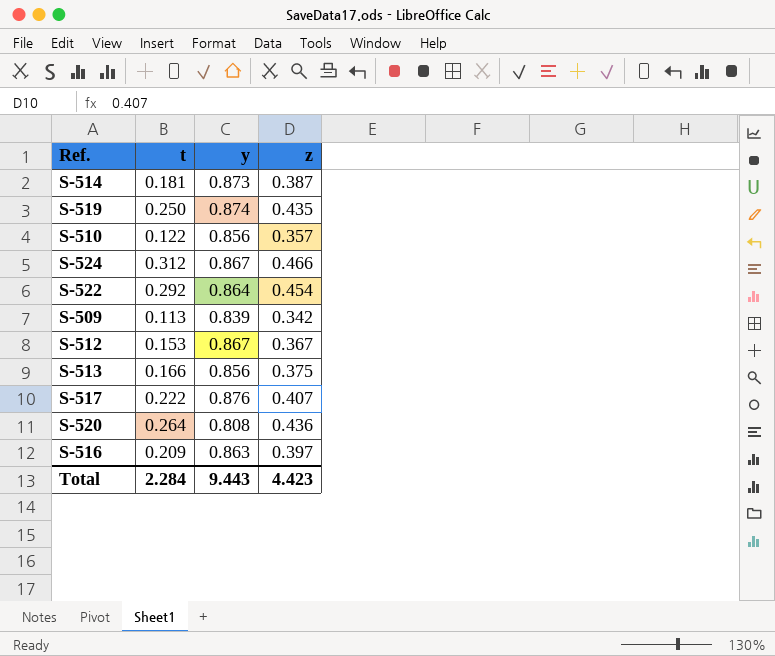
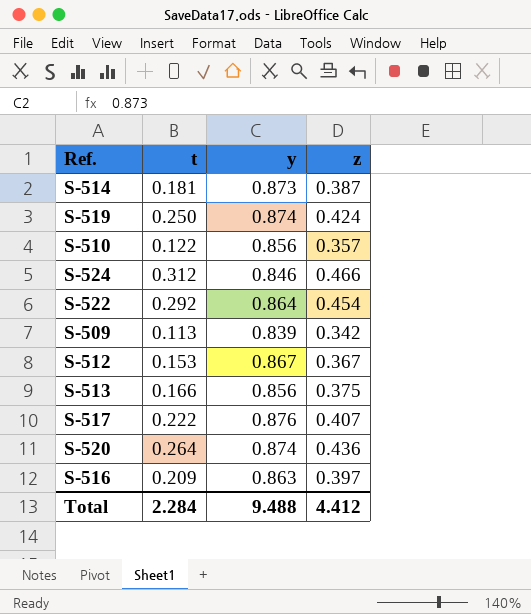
S-519 | z: 0.435 -> 0.424
S-524 | y: 0.867 -> 0.846
S-520 | y: 0.808 -> 0.874
Total | y: 9.443 -> 9.488
Total | z: 4.423 -> 4.412

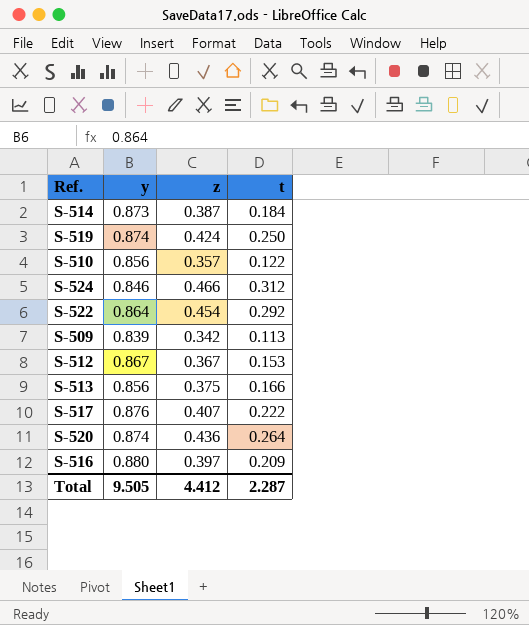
column t | position: 2 -> 4
S-514 | t: 0.181 -> 0.184
S-516 | y: 0.863 -> 0.880
Total | y: 9.488 -> 9.505
Total | t: 2.284 -> 2.287

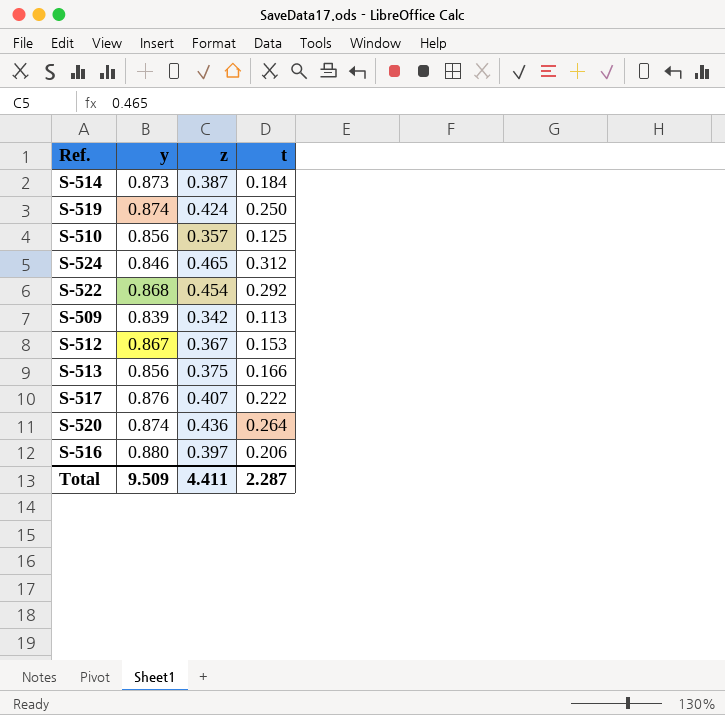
S-510 | t: 0.122 -> 0.125
S-524 | z: 0.466 -> 0.465
S-522 | y: 0.864 -> 0.868
S-516 | t: 0.209 -> 0.206
Total | y: 9.505 -> 9.509
Total | z: 4.412 -> 4.411

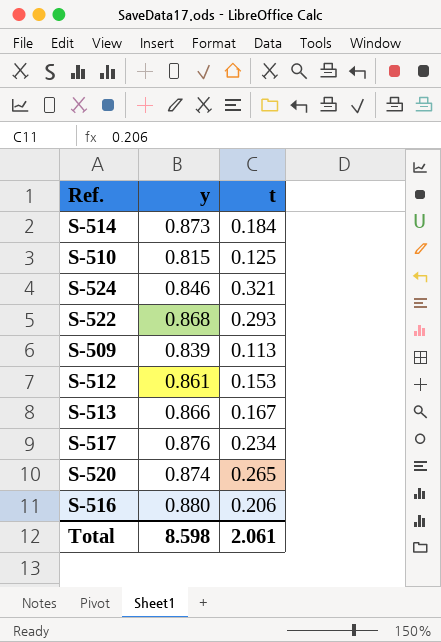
column z | position: 3 -> none
row S-519: 0.874 | 0.424 | 0.250 -> none
S-510 | y: 0.856 -> 0.815
S-524 | t: 0.312 -> 0.321
S-522 | t: 0.292 -> 0.293
S-512 | y: 0.867 -> 0.861
S-513 | y: 0.856 -> 0.866
S-513 | t: 0.166 -> 0.167
S-517 | t: 0.222 -> 0.234
S-520 | t: 0.264 -> 0.265
Total | y: 9.509 -> 8.598
Total | t: 2.287 -> 2.061

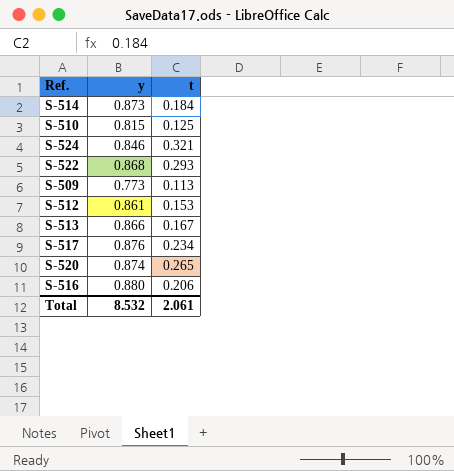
S-509 | y: 0.839 -> 0.773
Total | y: 8.598 -> 8.532

